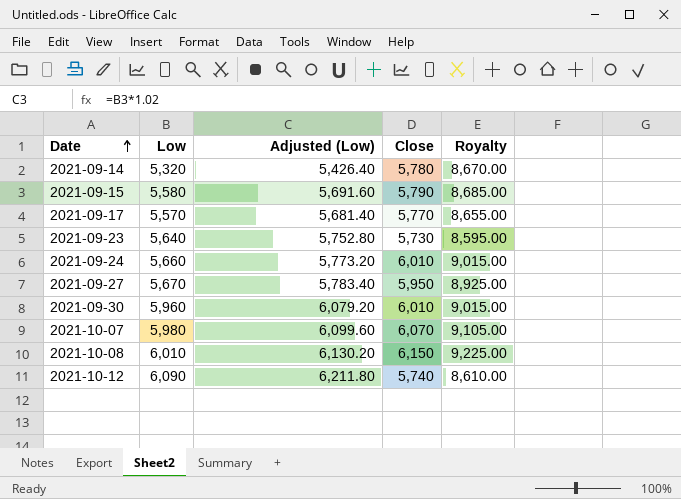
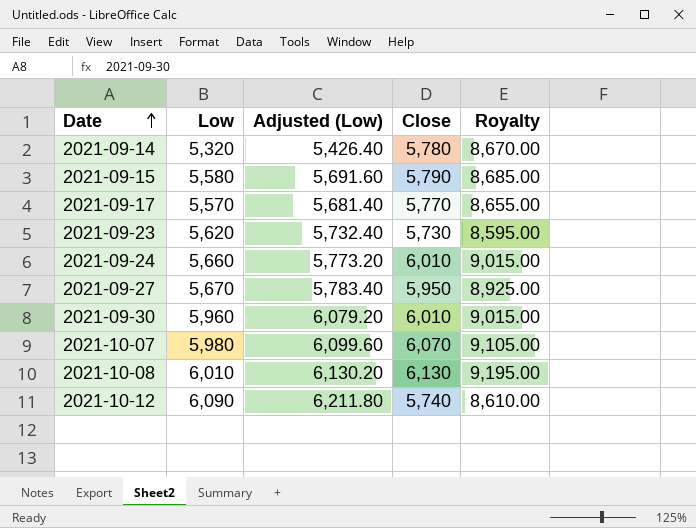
2021-09-23 | Low: 5,640 -> 5,620
2021-09-23 | Adjusted (Low): 5,752.80 -> 5,732.40
2021-10-08 | Close: 6,150 -> 6,130
2021-10-08 | Royalty: 9,225.00 -> 9,195.00

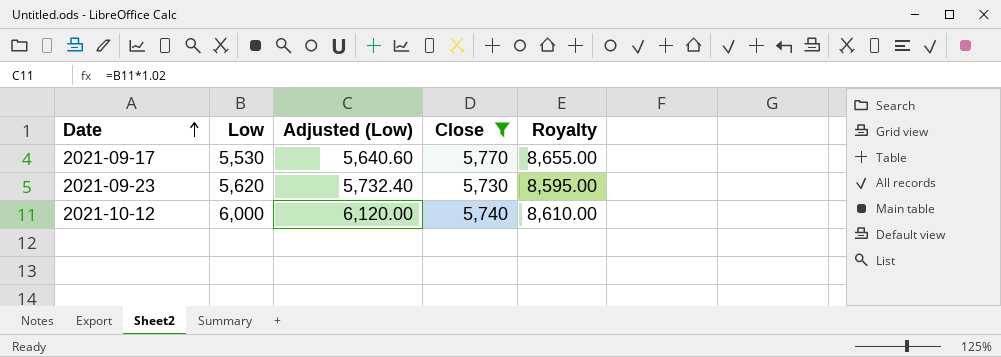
filter: none -> Close <= 5,770
2021-09-17 | Low: 5,570 -> 5,530
2021-09-17 | Adjusted (Low): 5,681.40 -> 5,640.60
2021-10-12 | Low: 6,090 -> 6,000
2021-10-12 | Adjusted (Low): 6,211.80 -> 6,120.00

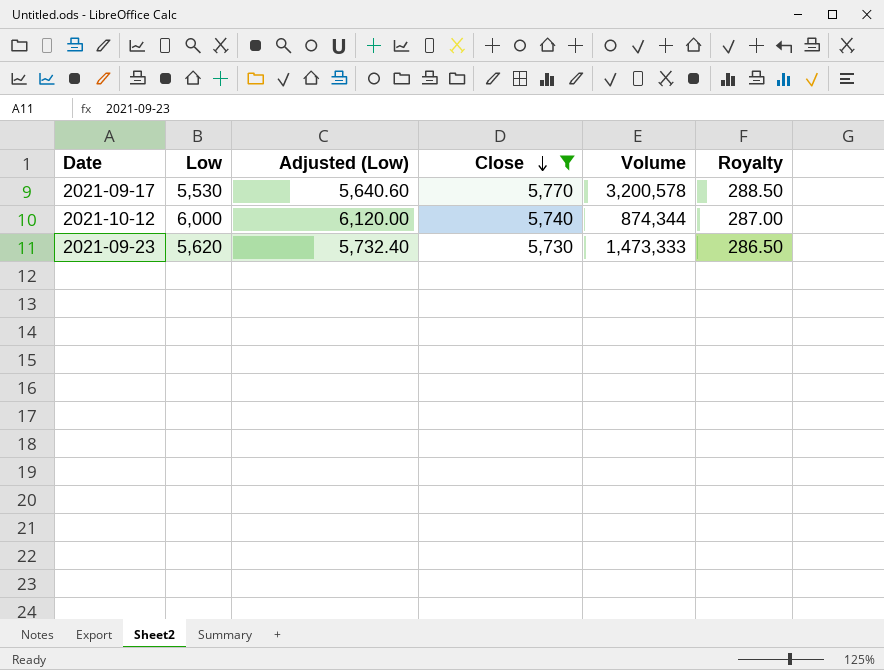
row order: Date ascending -> Close descending
column Volume | position: none -> 5
column Royalty | formula: [Close] * 1.5 -> [Close] * 0.05

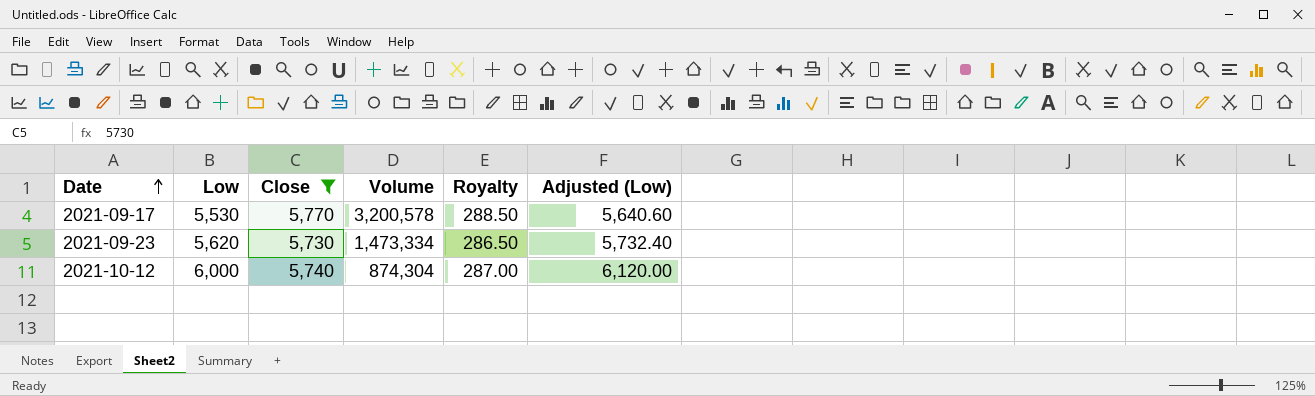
row order: Close descending -> Date ascending
column Adjusted (Low) | position: 3 -> 6
2021-09-23 | Volume: 1,473,333 -> 1,473,334
2021-10-12 | Volume: 874,344 -> 874,304

